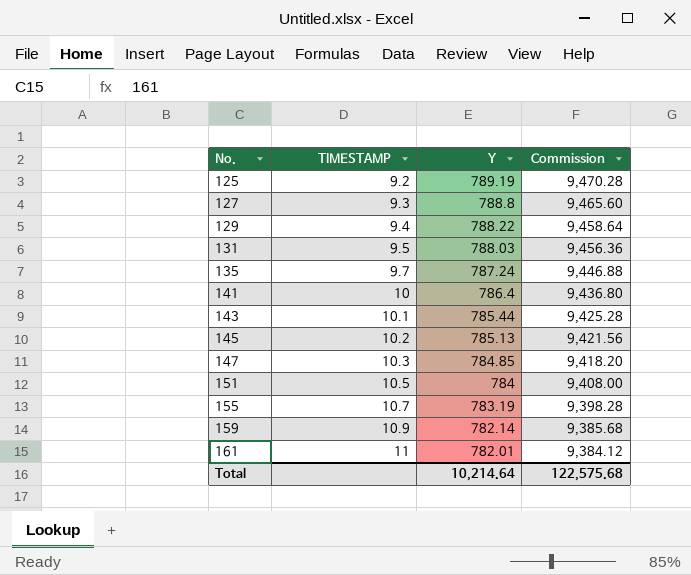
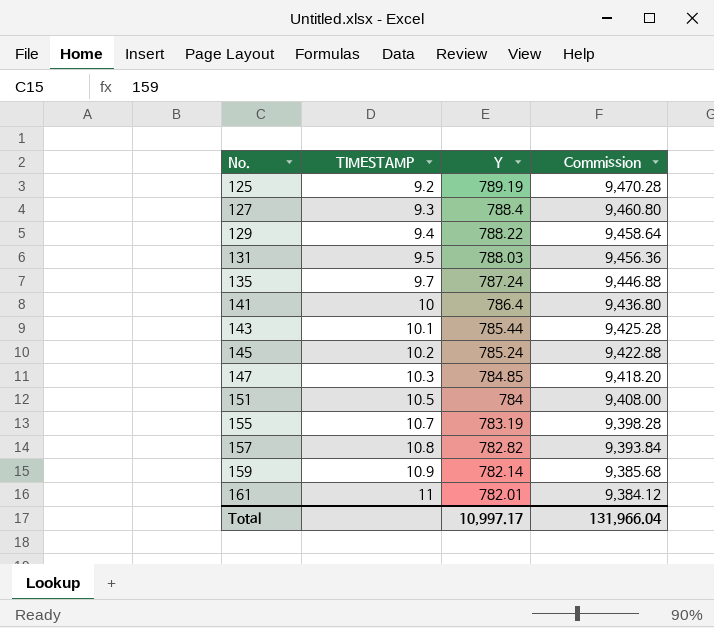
127 | Y: 788.8 -> 788.4
127 | Commission: 9,465.60 -> 9,460.80
145 | Y: 785.13 -> 785.24
145 | Commission: 9,421.56 -> 9,422.88
row 157: none -> 10.8 | 782.82 | 9,393.84
Total | Y: 10,214.64 -> 10,997.17
Total | Commission: 122,575.68 -> 131,966.04

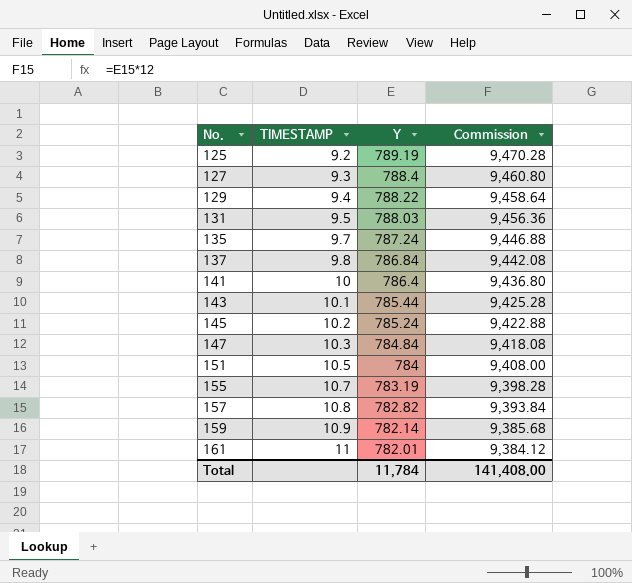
row 137: none -> 9.8 | 786.84 | 9,442.08
147 | Y: 784.85 -> 784.84
147 | Commission: 9,418.20 -> 9,418.08
Total | Y: 10,997.17 -> 11,784
Total | Commission: 131,966.04 -> 141,408.00

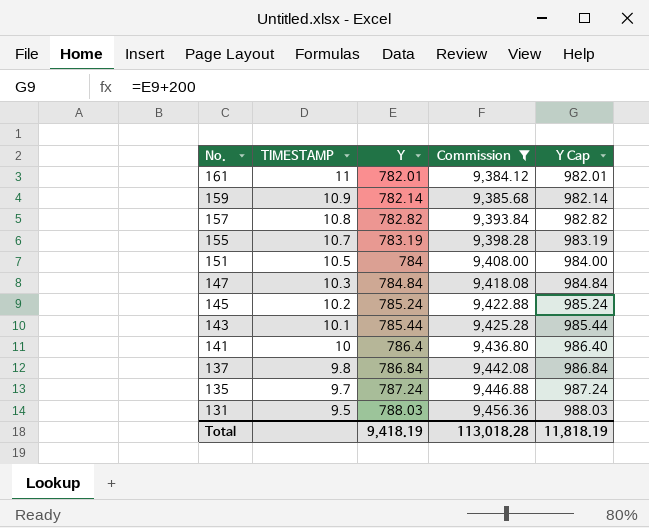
filter: none -> Commission <= 9,456.36
row order: No. ascending -> No. descending
column Y Cap | formula: none -> [Y] + 200
Total | Y: 11,784 -> 9,418.19
Total | Commission: 141,408.00 -> 113,018.28

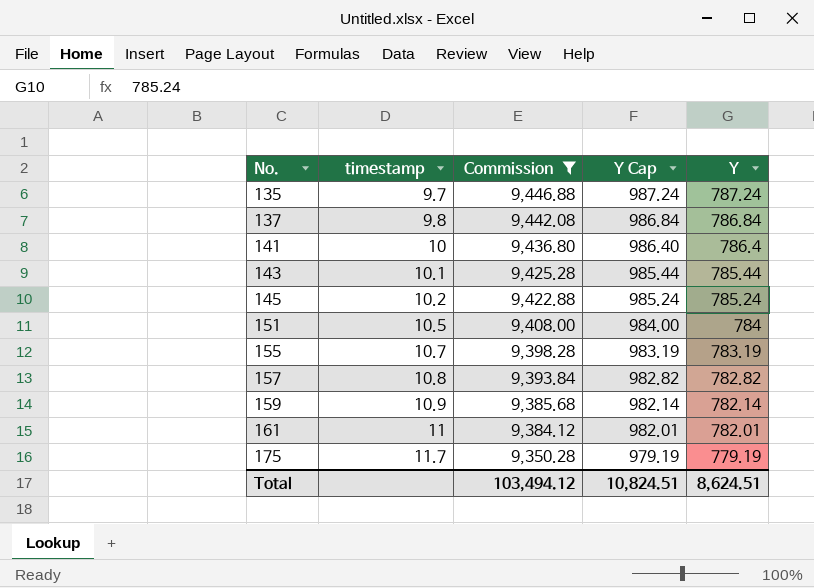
row order: No. descending -> No. ascending
column name: TIMESTAMP -> timestamp
column Y | position: 3 -> 5
row 147: 10.3 | 784.84 | 9,418.08 | 984.84 -> none
row 131: 9.5 | 788.03 | 9,456.36 | 988.03 -> none
row 175: none -> 11.7 | 9,350.28 | 979.19 | 779.19
Total | Commission: 113,018.28 -> 103,494.12
Total | Y Cap: 11,818.19 -> 10,824.51
Total | Y: 9,418.19 -> 8,624.51

